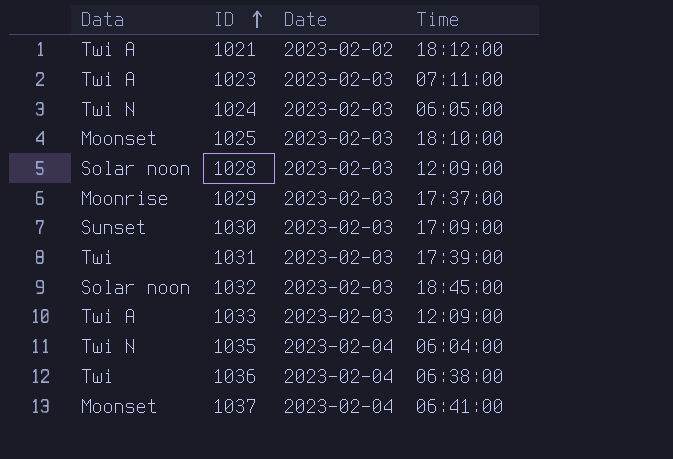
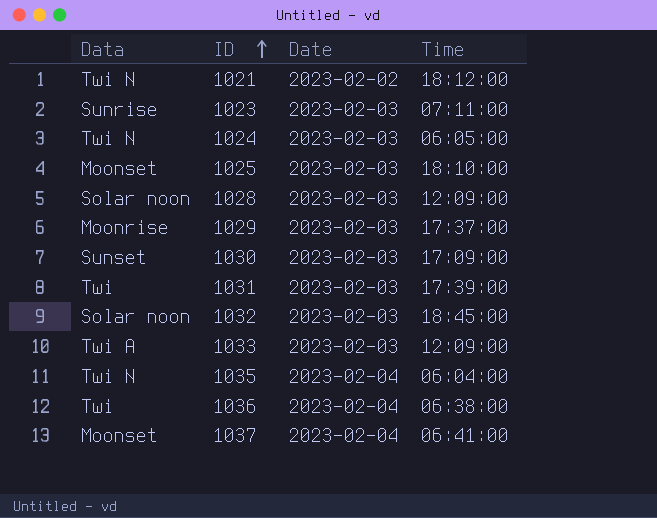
1021 | Data: Twi A -> Twi N
1023 | Data: Twi A -> Sunrise

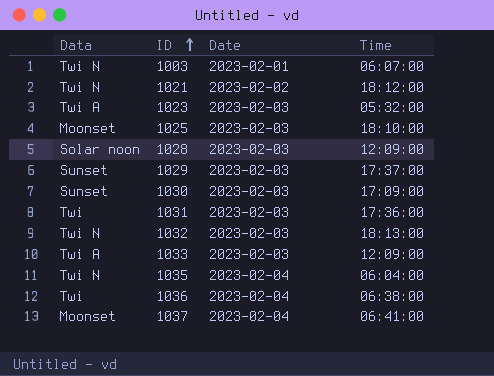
row 1024: Twi N | 2023-02-03 | 06:05:00 -> none
row 1003: none -> Twi N | 2023-02-01 | 06:07:00
1023 | Data: Sunrise -> Twi A
1023 | Time: 07:11:00 -> 05:32:00
1029 | Data: Moonrise -> Sunset
1031 | Time: 17:39:00 -> 17:36:00
1032 | Data: Solar noon -> Twi N
1032 | Time: 18:45:00 -> 18:13:00

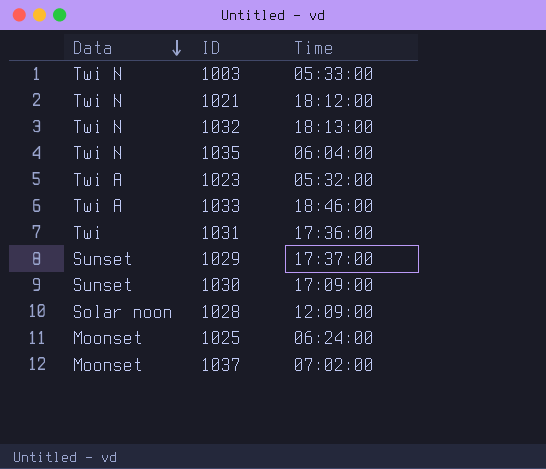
row order: ID ascending -> Data descending
column Date | position: 3 -> none
row 1036: Twi | 2023-02-04 | 06:38:00 -> none
1003 | Time: 06:07:00 -> 05:33:00
1033 | Time: 12:09:00 -> 18:46:00
1025 | Time: 18:10:00 -> 06:24:00
1037 | Time: 06:41:00 -> 07:02:00

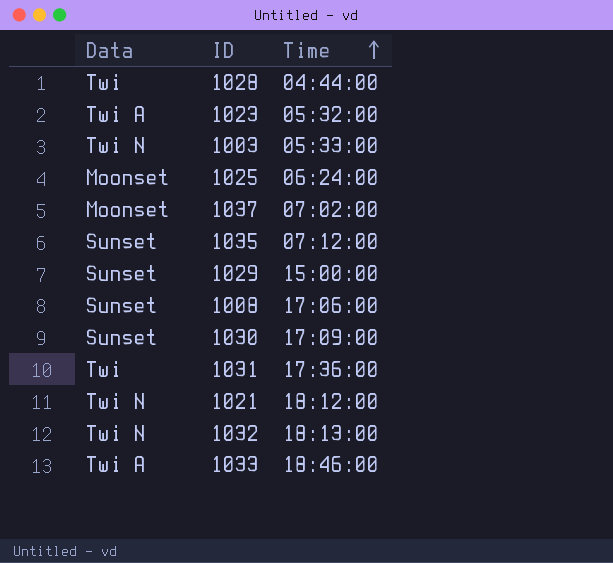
row order: Data descending -> Time ascending
1028 | Data: Solar noon -> Twi
1028 | Time: 12:09:00 -> 04:44:00
1035 | Data: Twi N -> Sunset
1035 | Time: 06:04:00 -> 07:12:00
1029 | Time: 17:37:00 -> 15:00:00
row 1008: none -> Sunset | 17:06:00

